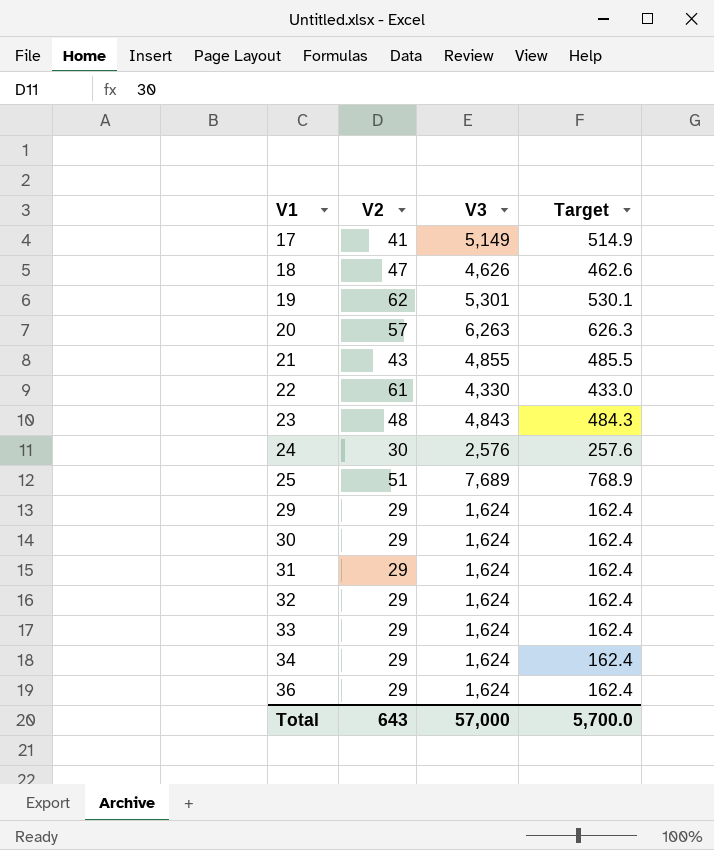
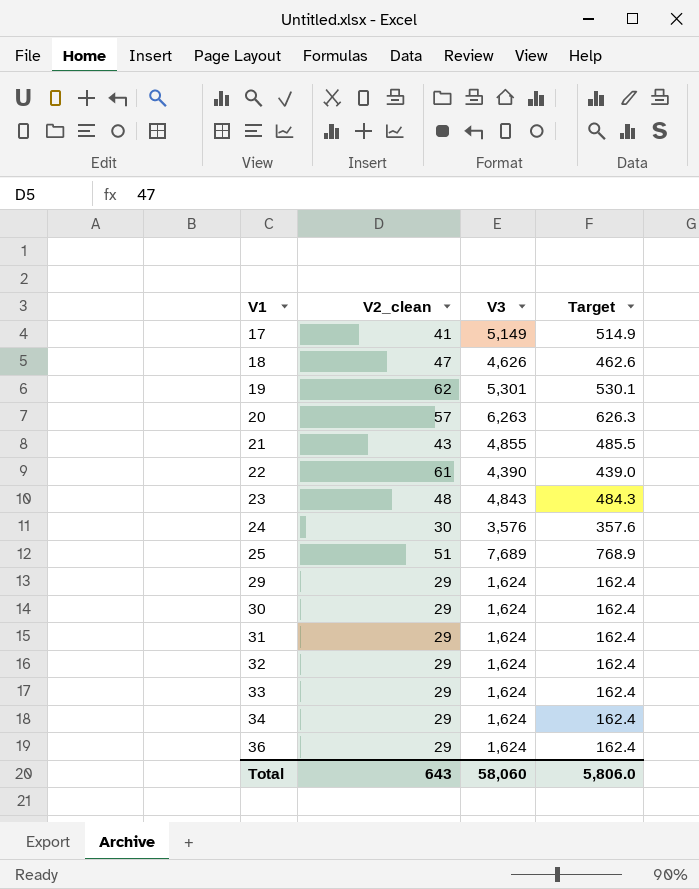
column name: V2 -> V2_clean
22 | V3: 4,330 -> 4,390
22 | Target: 433.0 -> 439.0
24 | V3: 2,576 -> 3,576
24 | Target: 257.6 -> 357.6
Total | V3: 57,000 -> 58,060
Total | Target: 5,700.0 -> 5,806.0

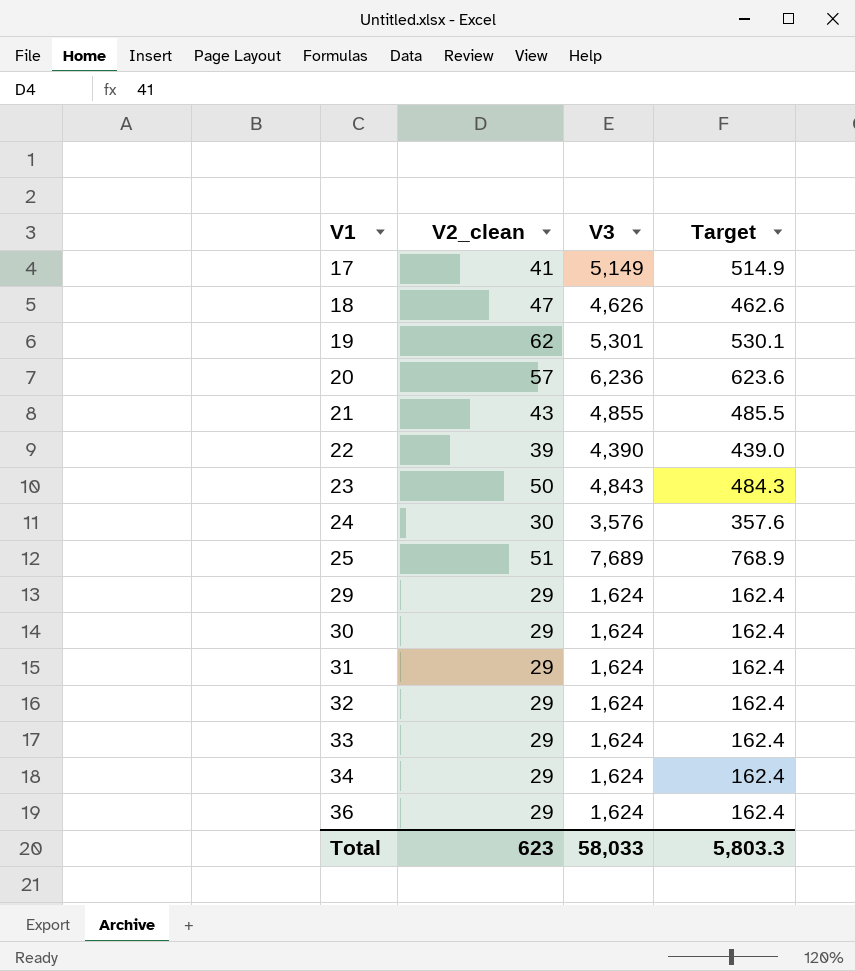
20 | V3: 6,263 -> 6,236
20 | Target: 626.3 -> 623.6
22 | V2_clean: 61 -> 39
23 | V2_clean: 48 -> 50
Total | V2_clean: 643 -> 623
Total | V3: 58,060 -> 58,033
Total | Target: 5,806.0 -> 5,803.3

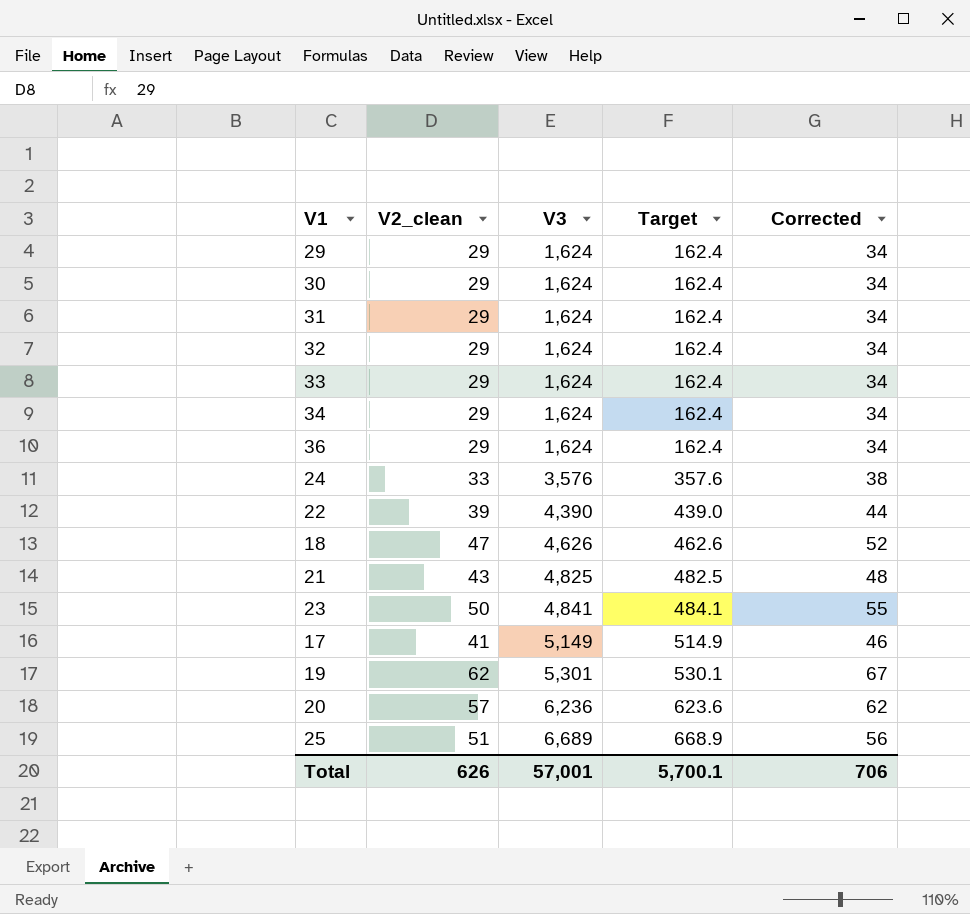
row order: V1 ascending -> V3 ascending
column Corrected | formula: none -> [V2_clean] + 5
24 | V2_clean: 30 -> 33
21 | V3: 4,855 -> 4,825
21 | Target: 485.5 -> 482.5
23 | V3: 4,843 -> 4,841
23 | Target: 484.3 -> 484.1
25 | V3: 7,689 -> 6,689
25 | Target: 768.9 -> 668.9
Total | V2_clean: 623 -> 626
Total | V3: 58,033 -> 57,001
Total | Target: 5,803.3 -> 5,700.1

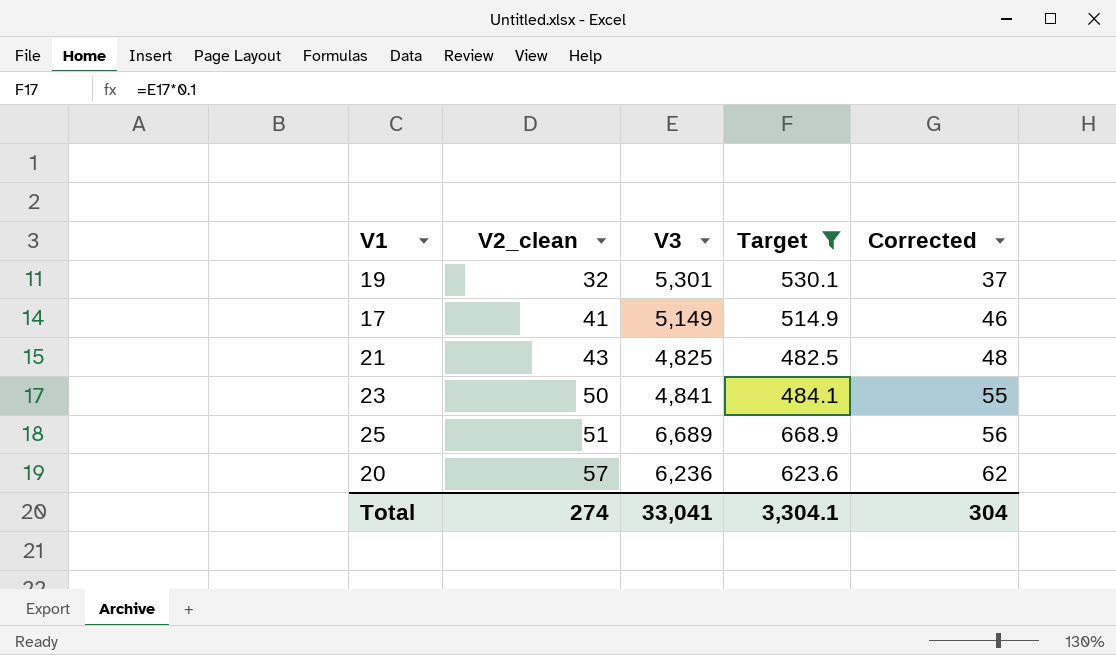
filter: none -> Target >= 482.5
row order: V3 ascending -> V2_clean ascending
19 | V2_clean: 62 -> 32
19 | Corrected: 67 -> 37
Total | V2_clean: 626 -> 274
Total | V3: 57,001 -> 33,041
Total | Target: 5,700.1 -> 3,304.1
Total | Corrected: 706 -> 304

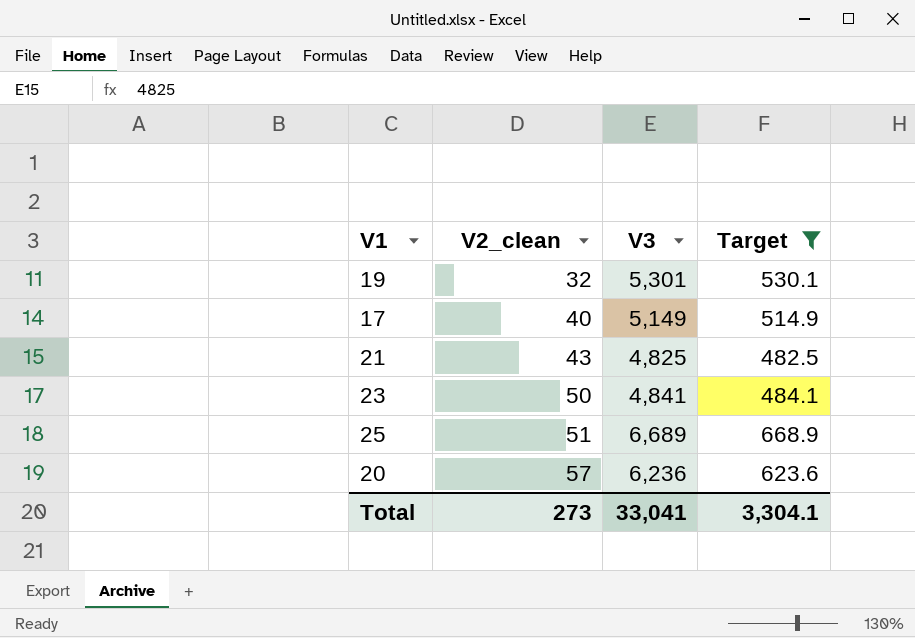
column Corrected | formula: [V2_clean] + 5 -> none
17 | V2_clean: 41 -> 40
Total | V2_clean: 274 -> 273

